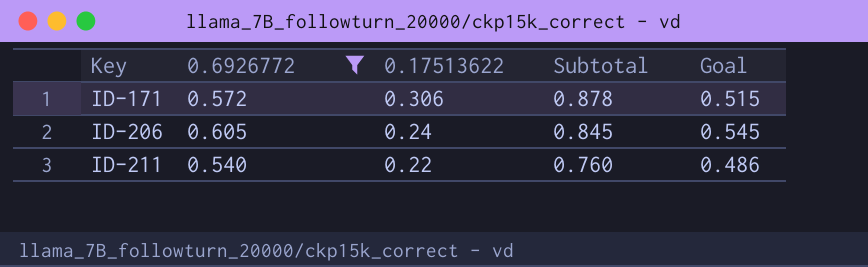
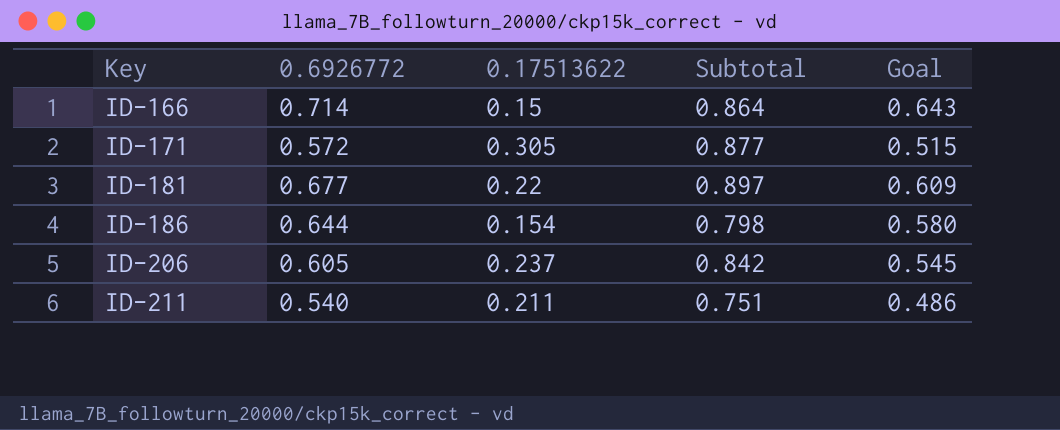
filter: 0.6926772 <= 0.605 -> none
ID-171 | 0.17513622: 0.306 -> 0.305
ID-171 | Subtotal: 0.878 -> 0.877
ID-206 | 0.17513622: 0.24 -> 0.237
ID-206 | Subtotal: 0.845 -> 0.842
ID-211 | 0.17513622: 0.22 -> 0.211
ID-211 | Subtotal: 0.760 -> 0.751

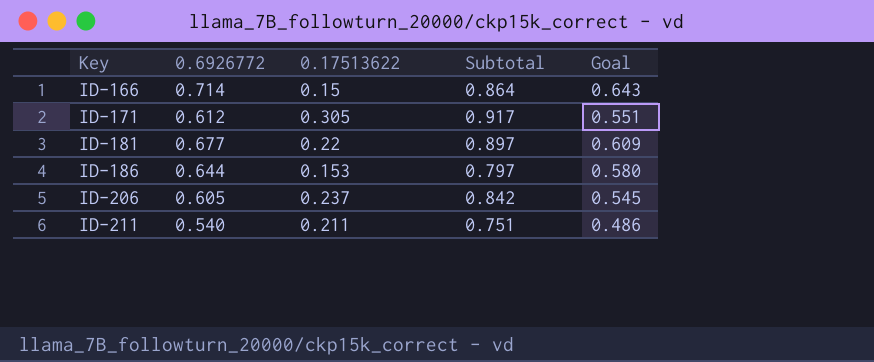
ID-171 | 0.6926772: 0.572 -> 0.612
ID-171 | Subtotal: 0.877 -> 0.917
ID-171 | Goal: 0.515 -> 0.551
ID-186 | 0.17513622: 0.154 -> 0.153
ID-186 | Subtotal: 0.798 -> 0.797

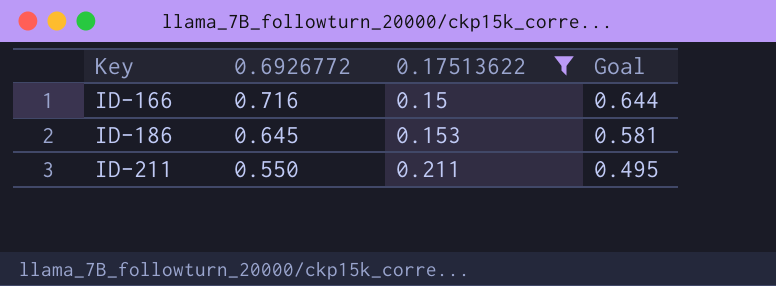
filter: none -> 0.17513622 <= 0.211
column Subtotal | formula: [0.6926772] + [0.17513622] -> none
ID-166 | 0.6926772: 0.714 -> 0.716
ID-166 | Goal: 0.643 -> 0.644
ID-186 | 0.6926772: 0.644 -> 0.645
ID-186 | Goal: 0.580 -> 0.581
ID-211 | 0.6926772: 0.540 -> 0.550
ID-211 | Goal: 0.486 -> 0.495

